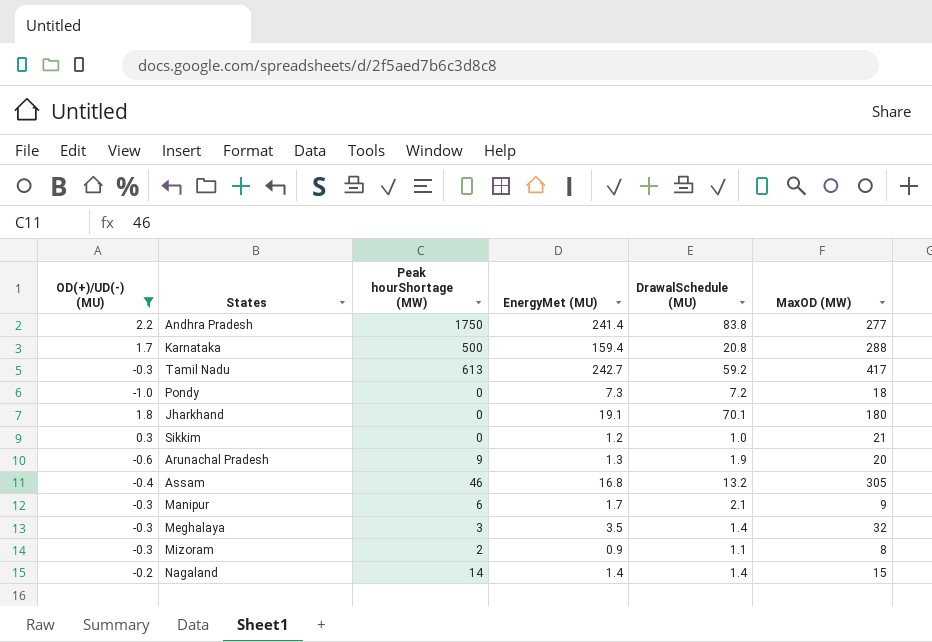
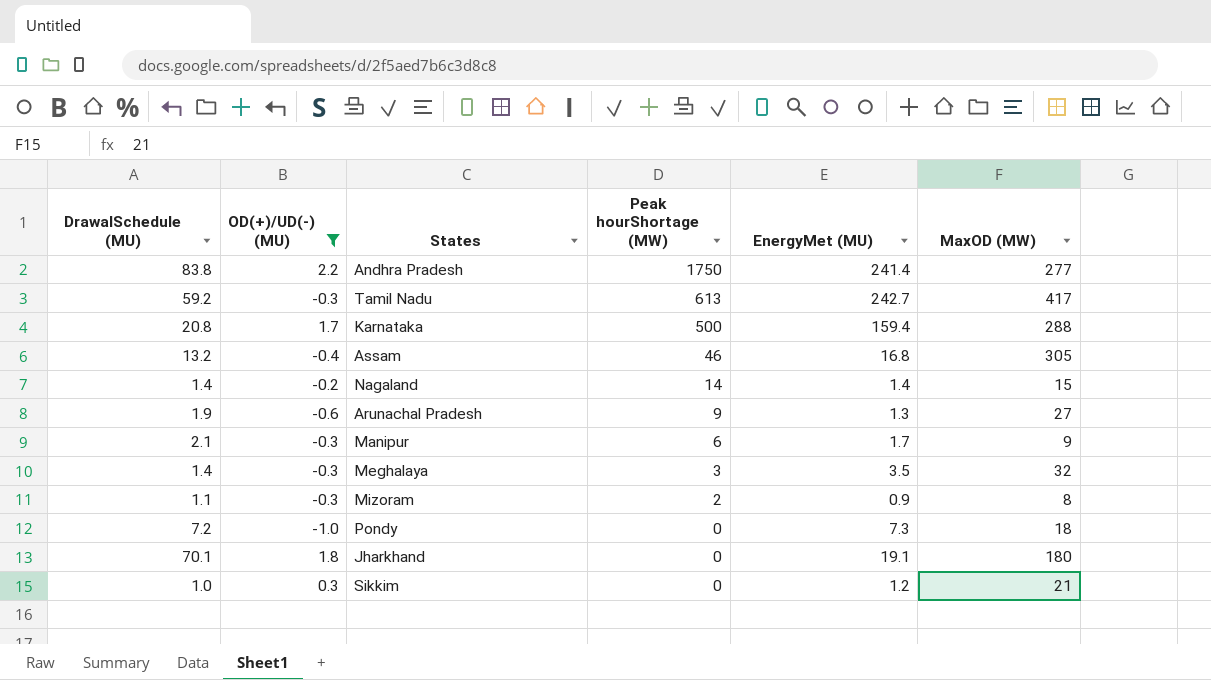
row order: none -> Peak hourShortage (MW) descending
column DrawalSchedule (MU) | position: 5 -> 1
Arunachal Pradesh | MaxOD (MW): 20 -> 27

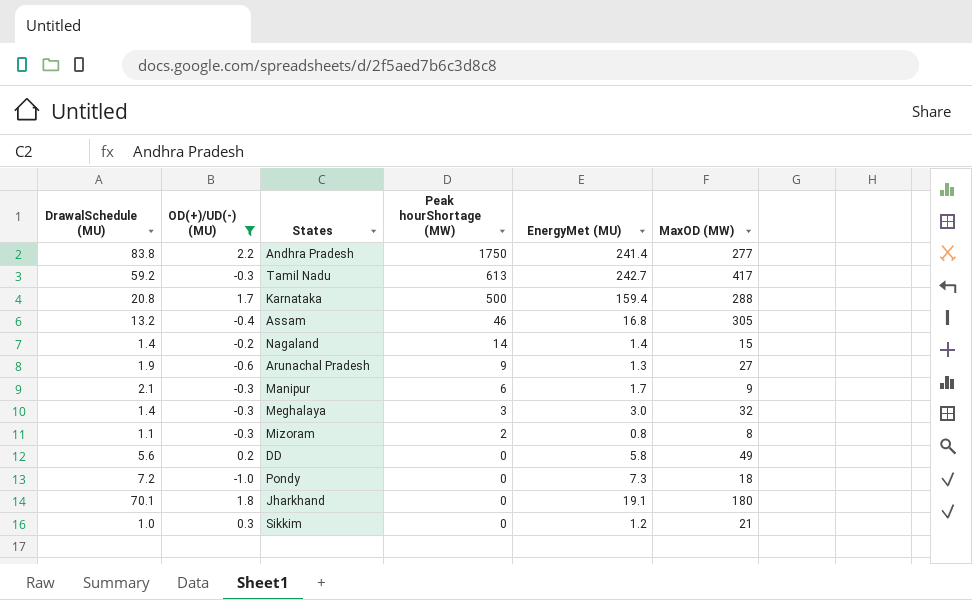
Meghalaya | EnergyMet (MU): 3.5 -> 3.0
Mizoram | EnergyMet (MU): 0.9 -> 0.8
row DD: none -> 5.6 | 0.2 | 0 | 5.8 | 49

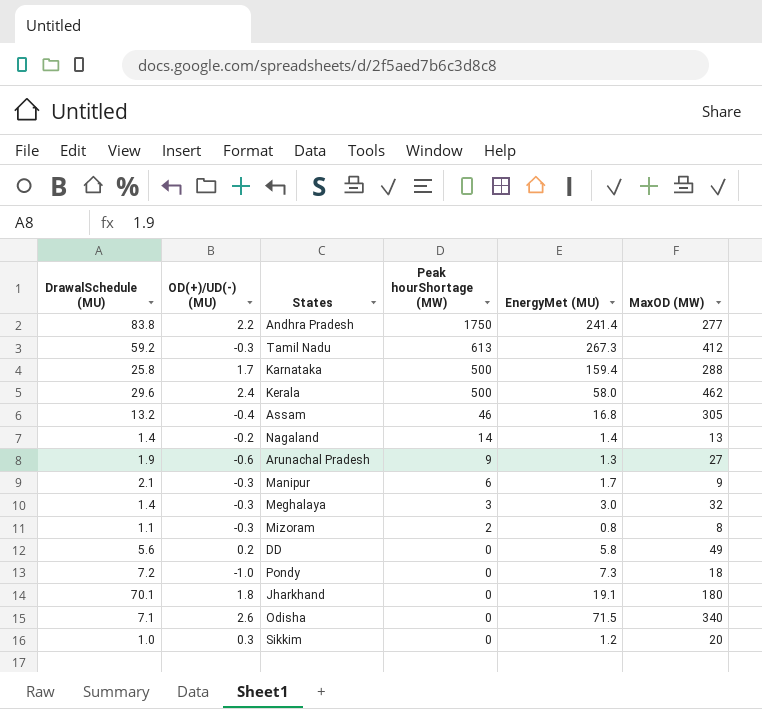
filter: OD(+)/UD(-) (MU) <= 2.2 -> none
Tamil Nadu | EnergyMet (MU): 242.7 -> 267.3
Tamil Nadu | MaxOD (MW): 417 -> 412
Karnataka | DrawalSchedule (MU): 20.8 -> 25.8
Nagaland | MaxOD (MW): 15 -> 13
Sikkim | MaxOD (MW): 21 -> 20

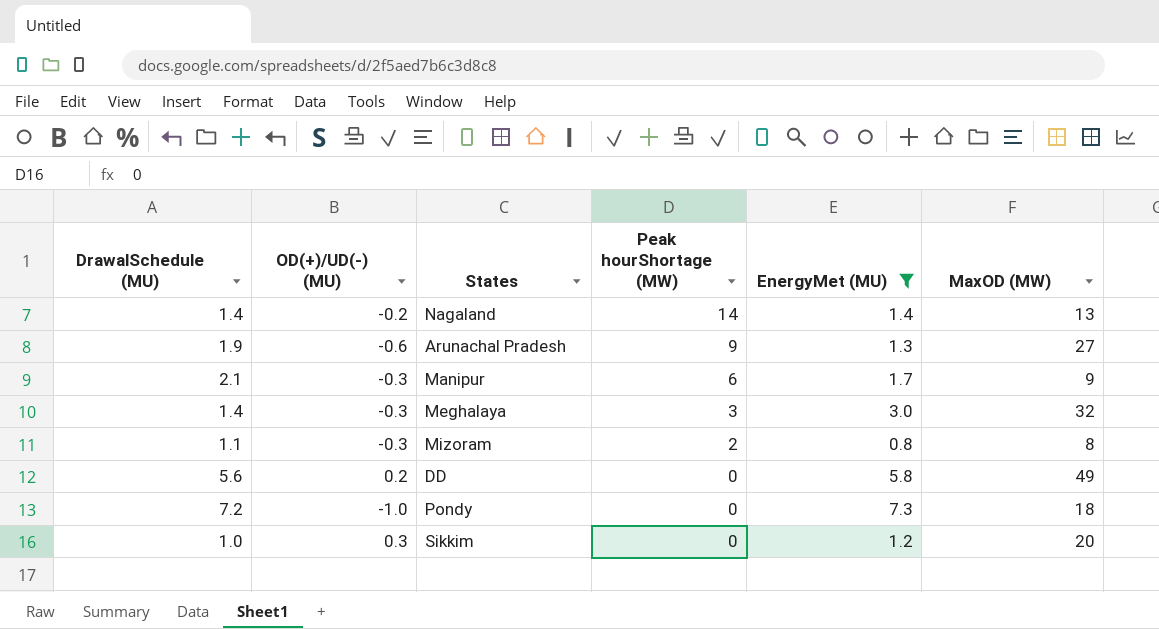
filter: none -> EnergyMet (MU) <= 7.3

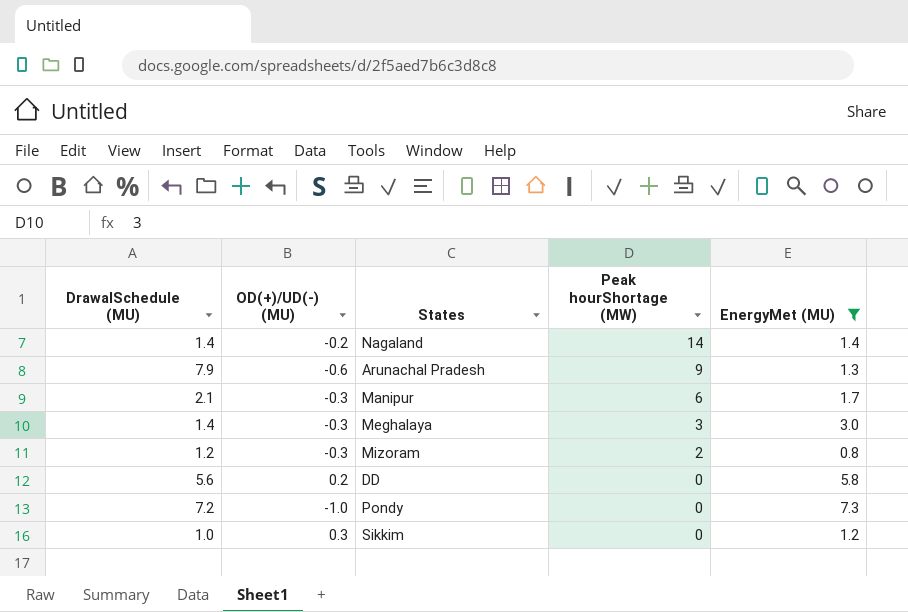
column MaxOD (MW) | position: 6 -> none
Arunachal Pradesh | DrawalSchedule (MU): 1.9 -> 7.9
Mizoram | DrawalSchedule (MU): 1.1 -> 1.2

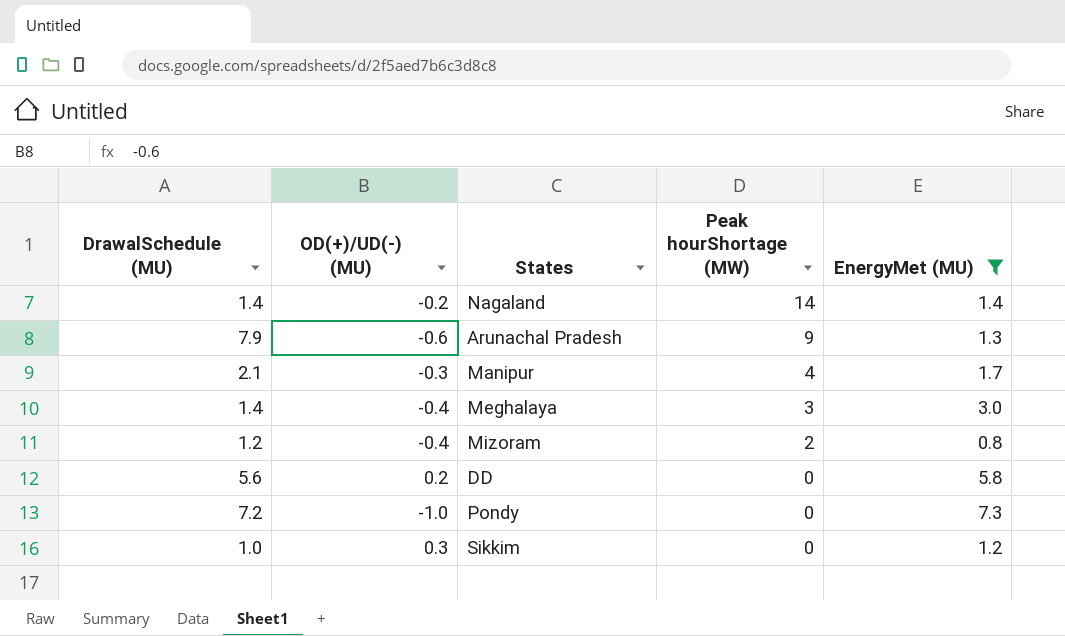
Manipur | Peak hourShortage (MW): 6 -> 4
Meghalaya | OD(+)/UD(-) (MU): -0.3 -> -0.4
Mizoram | OD(+)/UD(-) (MU): -0.3 -> -0.4

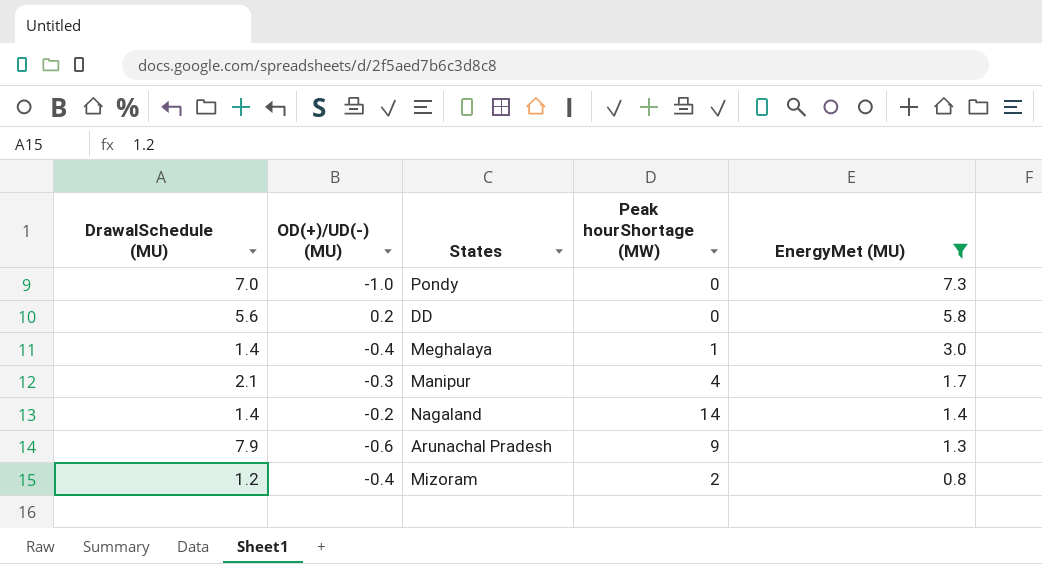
row order: Peak hourShortage (MW) descending -> EnergyMet (MU) descending
row Sikkim: 1.0 | 0.3 | 0 | 1.2 -> none
Pondy | DrawalSchedule (MU): 7.2 -> 7.0
Meghalaya | Peak hourShortage (MW): 3 -> 1

